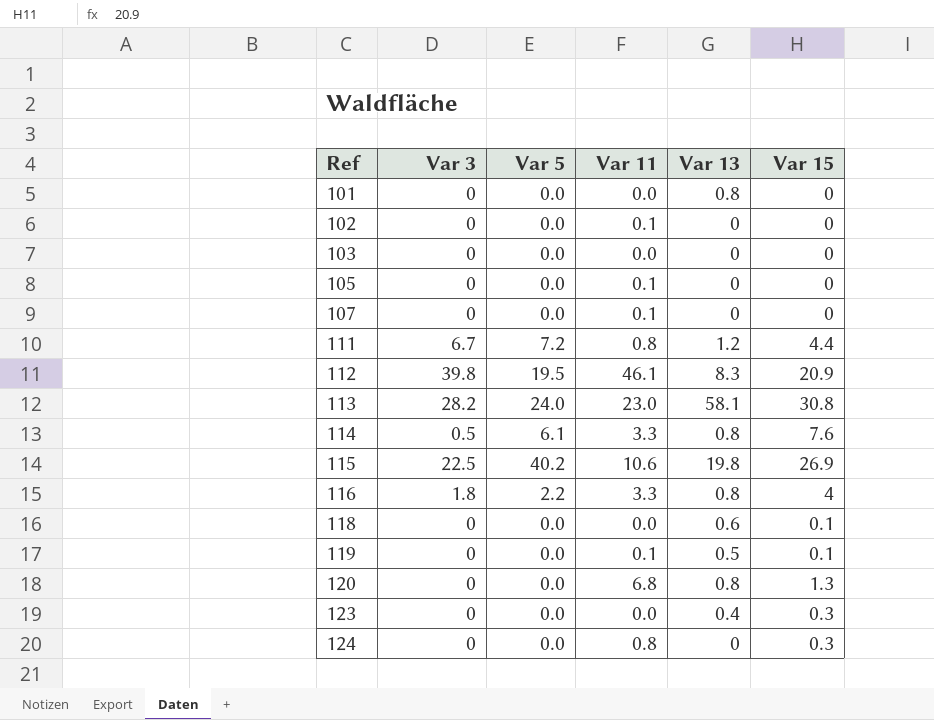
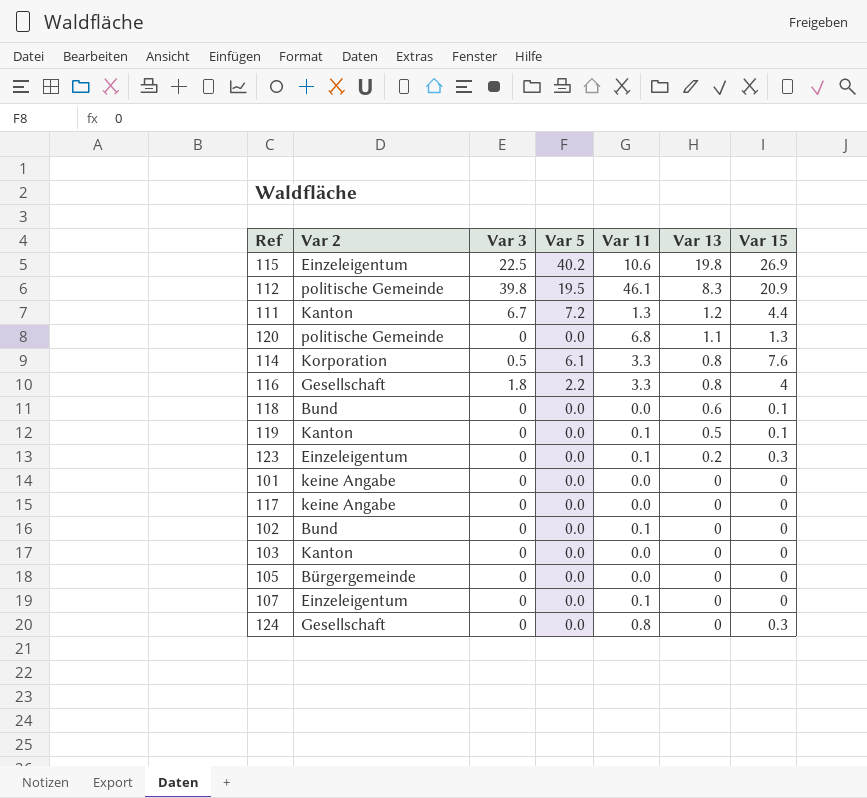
row order: Ref ascending -> Var 13 descending
column Var 2 | position: none -> 2
row 113: 28.2 | 24.0 | 23.0 | 58.1 | 30.8 -> none
111 | Var 11: 0.8 -> 1.3
120 | Var 13: 0.8 -> 1.1
123 | Var 11: 0.0 -> 0.1
123 | Var 13: 0.4 -> 0.2
101 | Var 13: 0.8 -> 0
row 117: none -> keine Angabe | 0 | 0.0 | 0.0 | 0 | 0
105 | Var 11: 0.1 -> 0.0

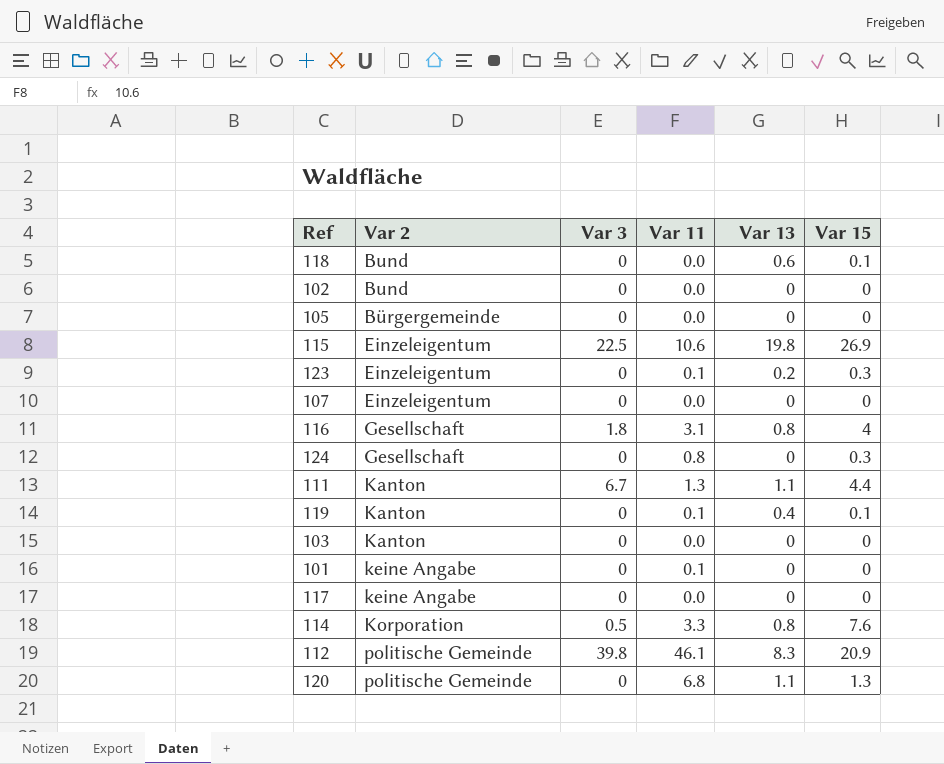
row order: Var 13 descending -> Var 2 ascending
column Var 5 | position: 4 -> none
102 | Var 11: 0.1 -> 0.0
107 | Var 11: 0.1 -> 0.0
116 | Var 11: 3.3 -> 3.1
111 | Var 13: 1.2 -> 1.1
119 | Var 13: 0.5 -> 0.4
101 | Var 11: 0.0 -> 0.1

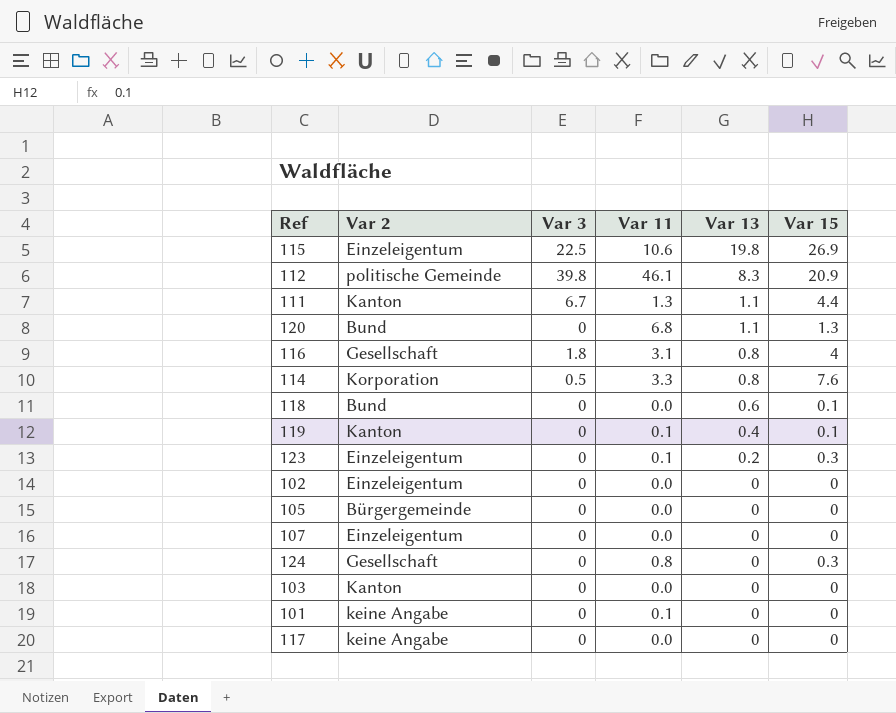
row order: Var 2 ascending -> Var 13 descending
120 | Var 2: politische Gemeinde -> Bund
102 | Var 2: Bund -> Einzeleigentum

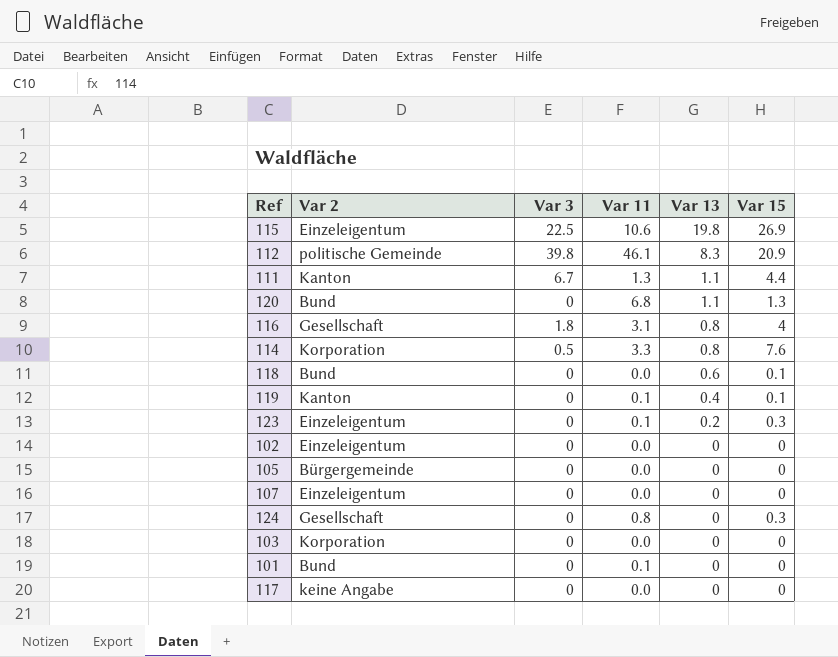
103 | Var 2: Kanton -> Korporation
101 | Var 2: keine Angabe -> Bund

